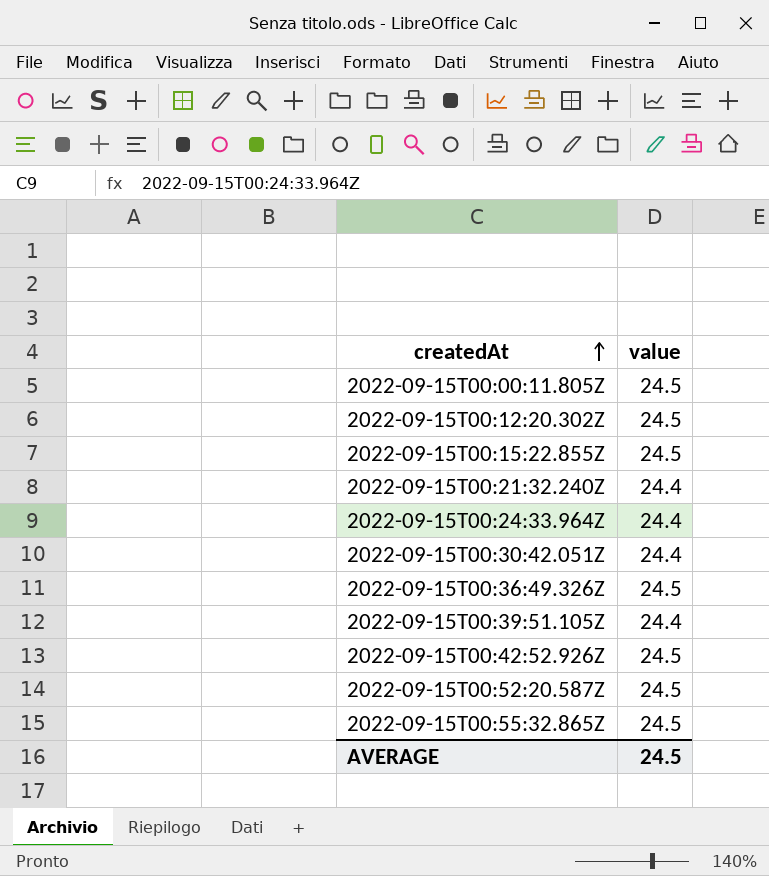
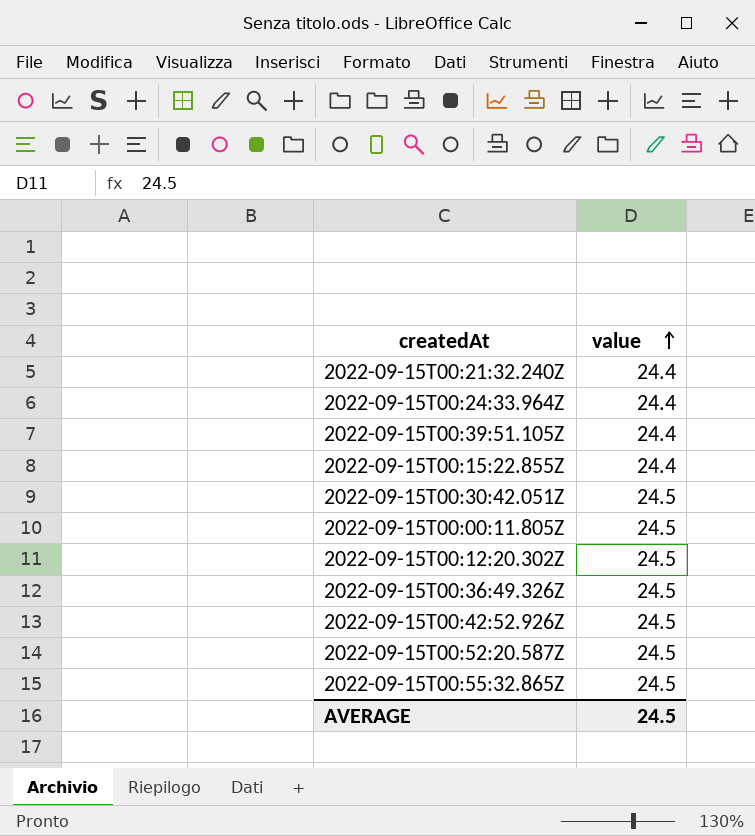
row order: createdAt ascending -> value ascending
2022-09-15T00:15:22.855Z | value: 24.5 -> 24.4
2022-09-15T00:30:42.051Z | value: 24.4 -> 24.5

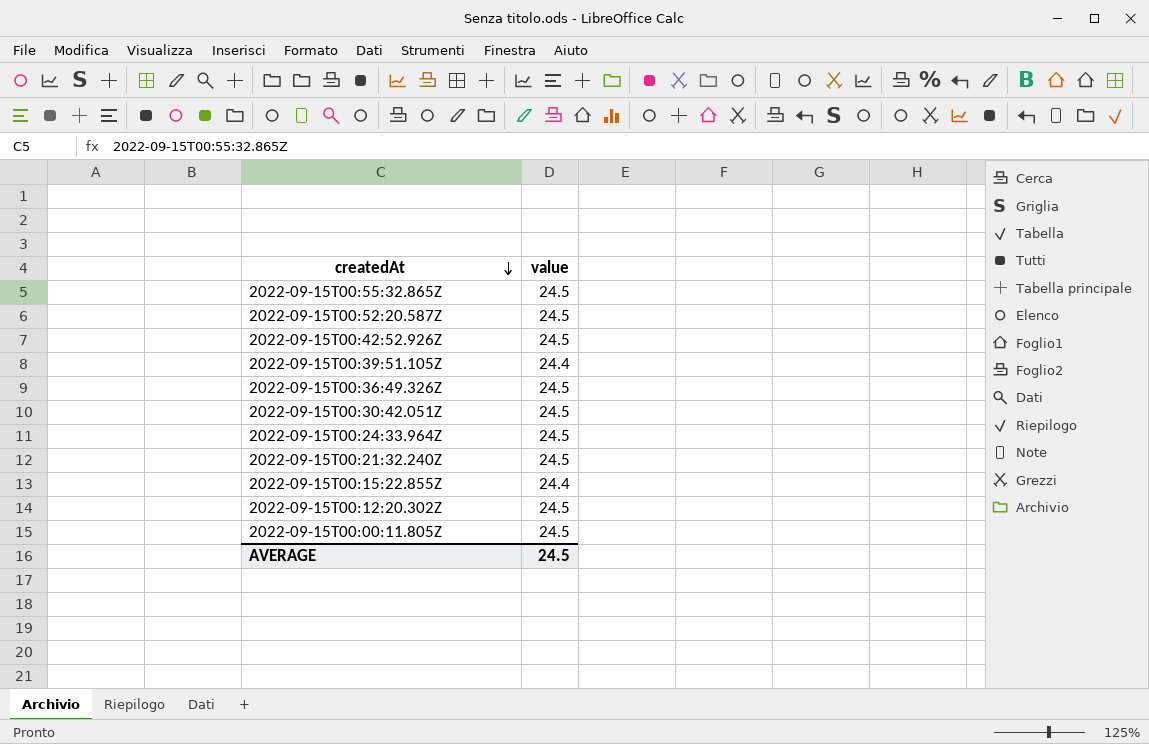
row order: value ascending -> createdAt descending
2022-09-15T00:24:33.964Z | value: 24.4 -> 24.5
2022-09-15T00:21:32.240Z | value: 24.4 -> 24.5

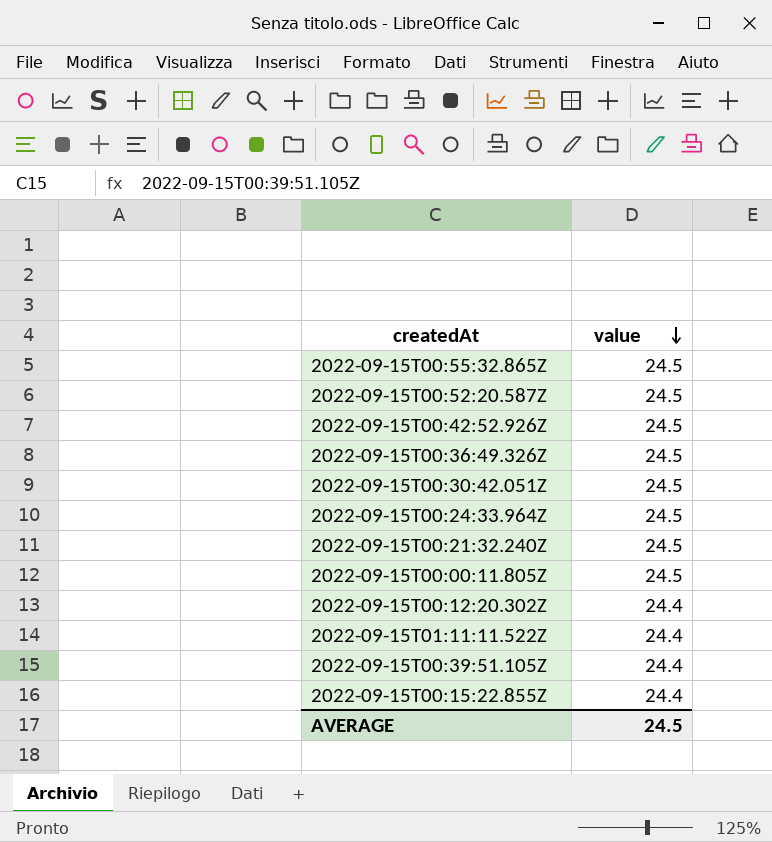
row order: createdAt descending -> value descending
2022-09-15T00:12:20.302Z | value: 24.5 -> 24.4
row 2022-09-15T01:11:11.522Z: none -> 24.4

